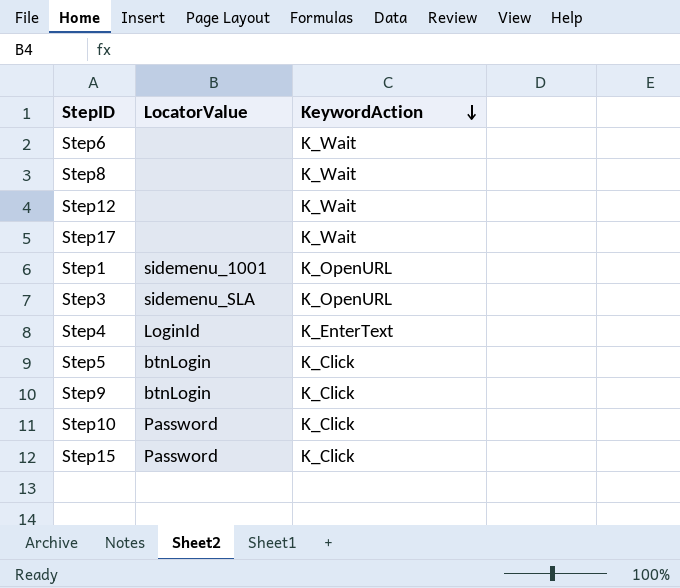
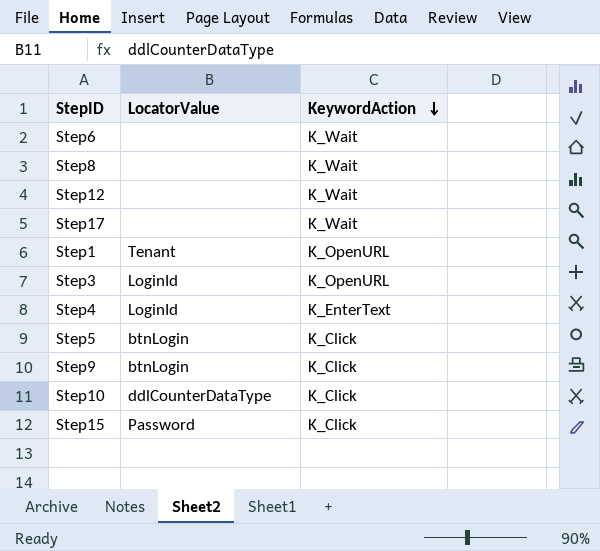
Step1 | LocatorValue: sidemenu_1001 -> Tenant
Step3 | LocatorValue: sidemenu_SLA -> LoginId
Step10 | LocatorValue: Password -> ddlCounterDataType

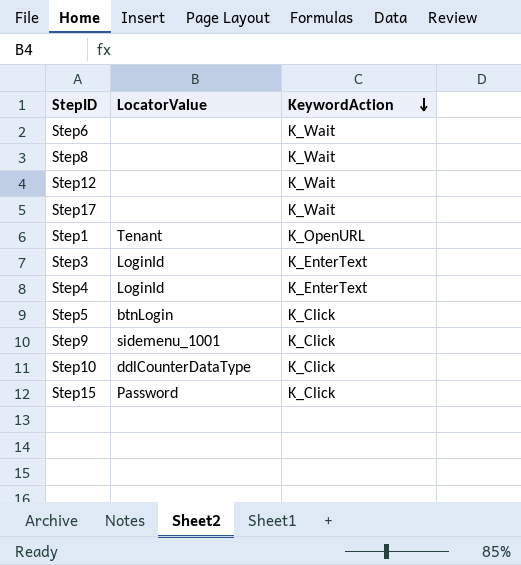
Step3 | KeywordAction: K_OpenURL -> K_EnterText
Step9 | LocatorValue: btnLogin -> sidemenu_1001

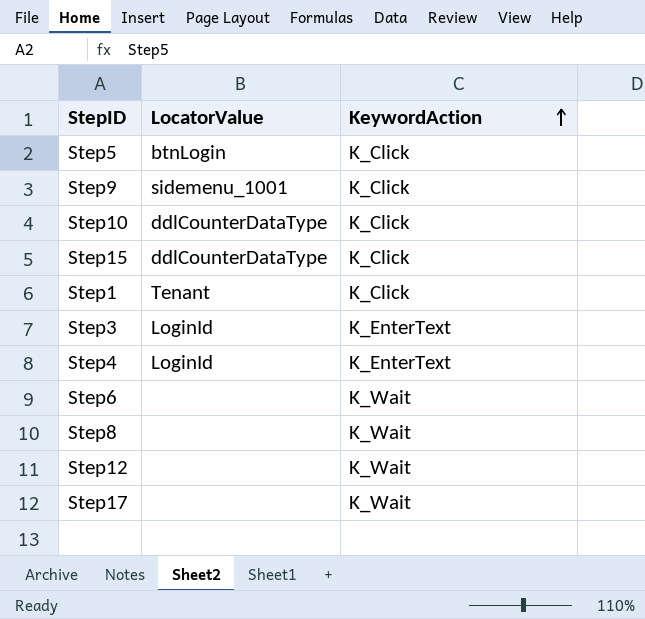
row order: KeywordAction descending -> KeywordAction ascending
Step15 | LocatorValue: Password -> ddlCounterDataType
Step1 | KeywordAction: K_OpenURL -> K_Click

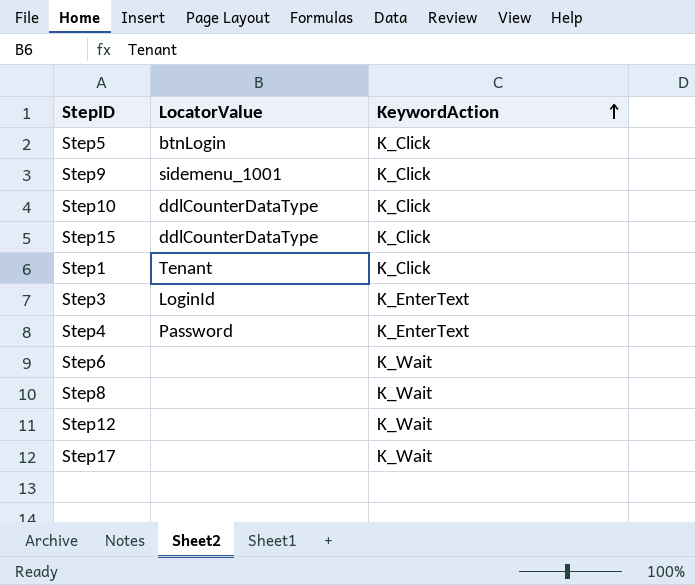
Step4 | LocatorValue: LoginId -> Password

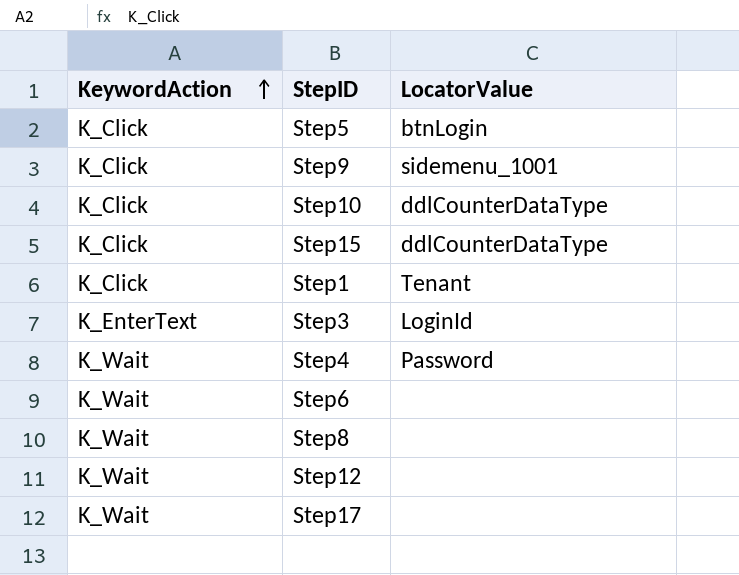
column KeywordAction | position: 3 -> 1
Step4 | KeywordAction: K_EnterText -> K_Wait

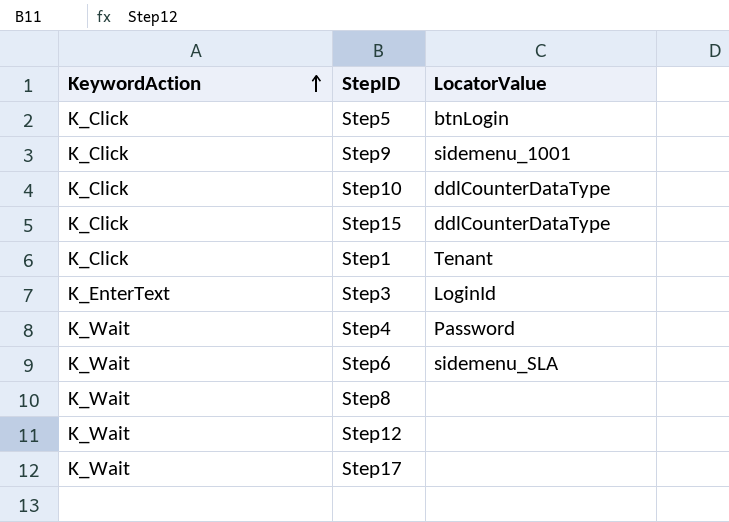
Step6 | LocatorValue: none -> sidemenu_SLA

